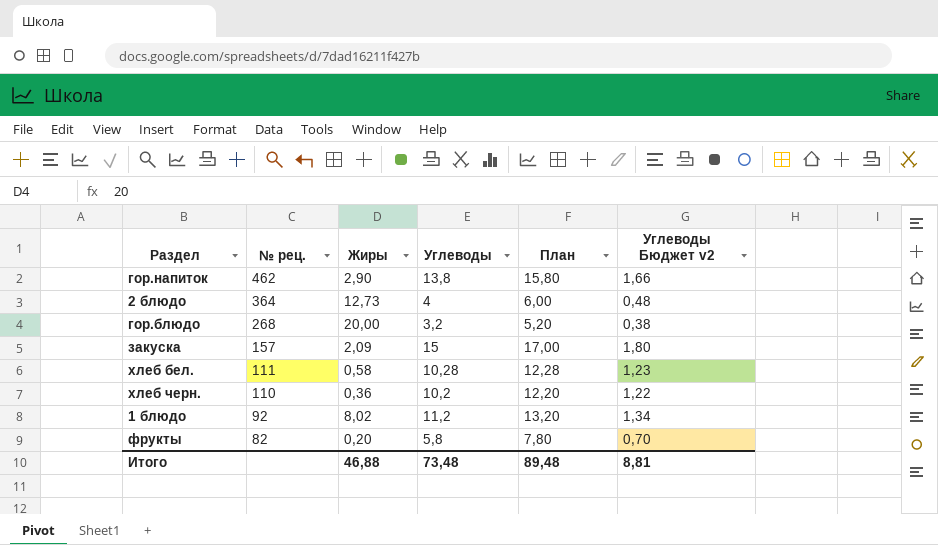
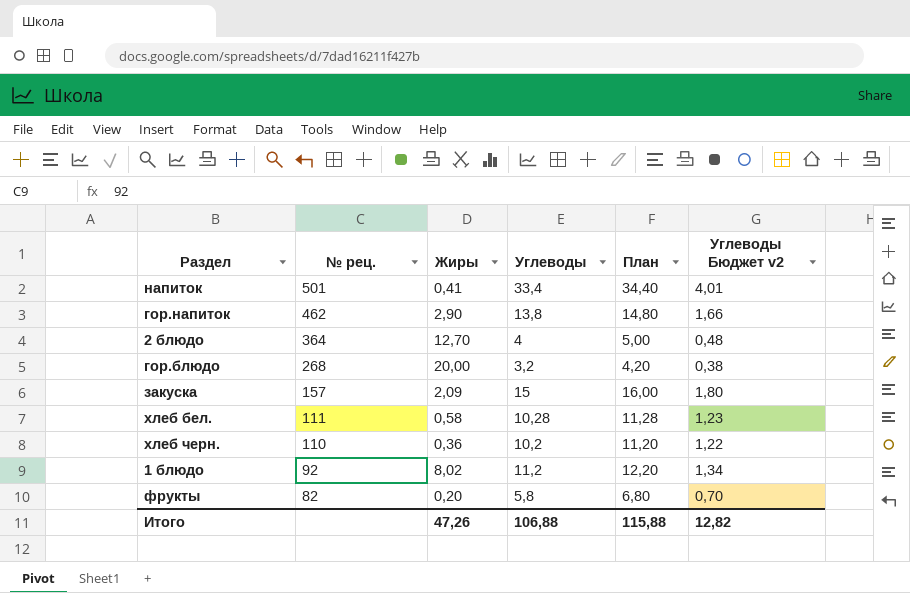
column План | formula: [Углеводы] + 2 -> [Углеводы] + 1
row напиток: none -> 501 | 0,41 | 33,4 | 34,40 | 4,01
2 блюдо | Жиры: 12,73 -> 12,70
Итого | Жиры: 46,88 -> 47,26
Итого | Углеводы: 73,48 -> 106,88
Итого | План: 89,48 -> 115,88
Итого | Углеводы Бюджет v2: 8,81 -> 12,82

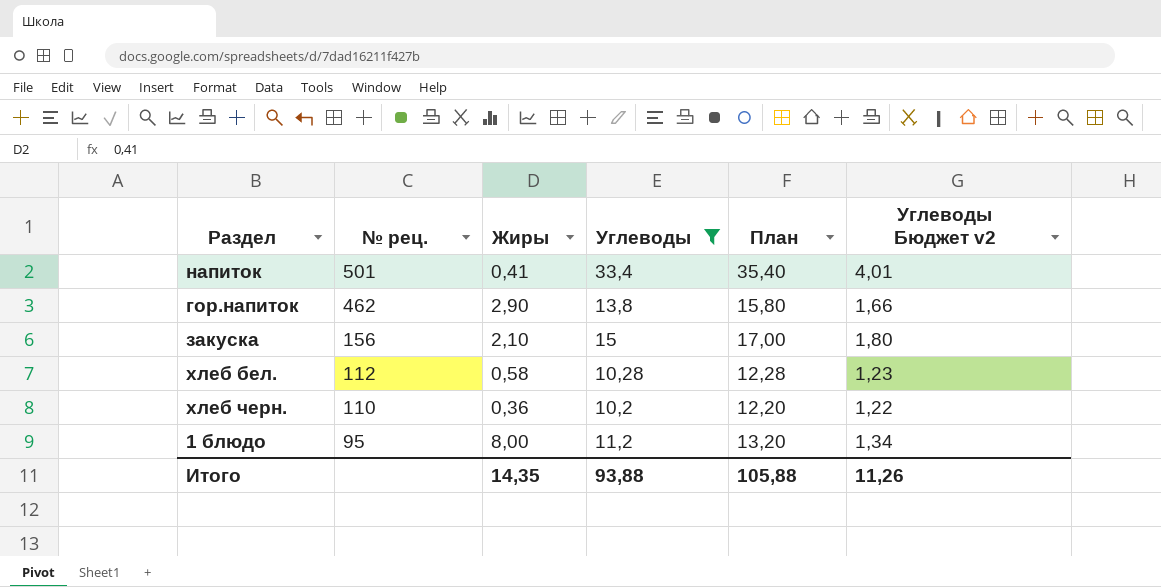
filter: none -> Углеводы >= 10,2
column План | formula: [Углеводы] + 1 -> [Углеводы] + 2
закуска | № рец.: 157 -> 156
закуска | Жиры: 2,09 -> 2,10
хлеб бел. | № рец.: 111 -> 112
1 блюдо | № рец.: 92 -> 95
1 блюдо | Жиры: 8,02 -> 8,00
Итого | Жиры: 47,26 -> 14,35
Итого | Углеводы: 106,88 -> 93,88
Итого | План: 115,88 -> 105,88
Итого | Углеводы Бюджет v2: 12,82 -> 11,26

